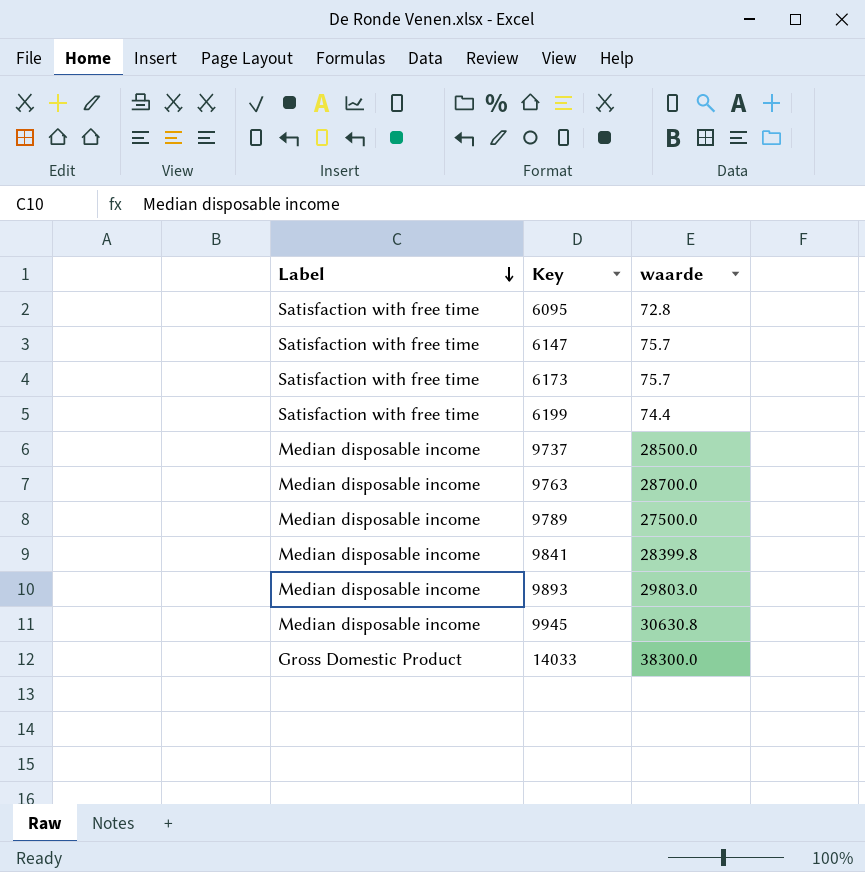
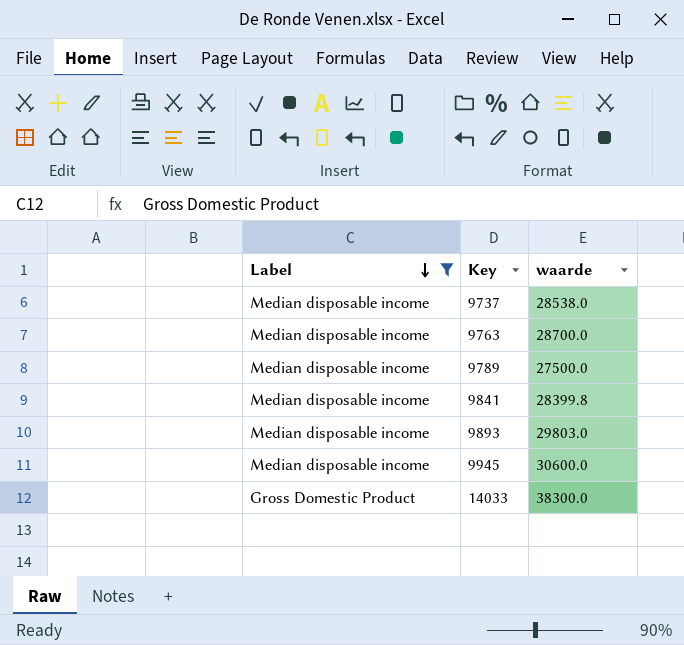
filter: none -> Label != Satisfaction with free time
9737 | waarde: 28500.0 -> 28538.0
9945 | waarde: 30630.8 -> 30600.0

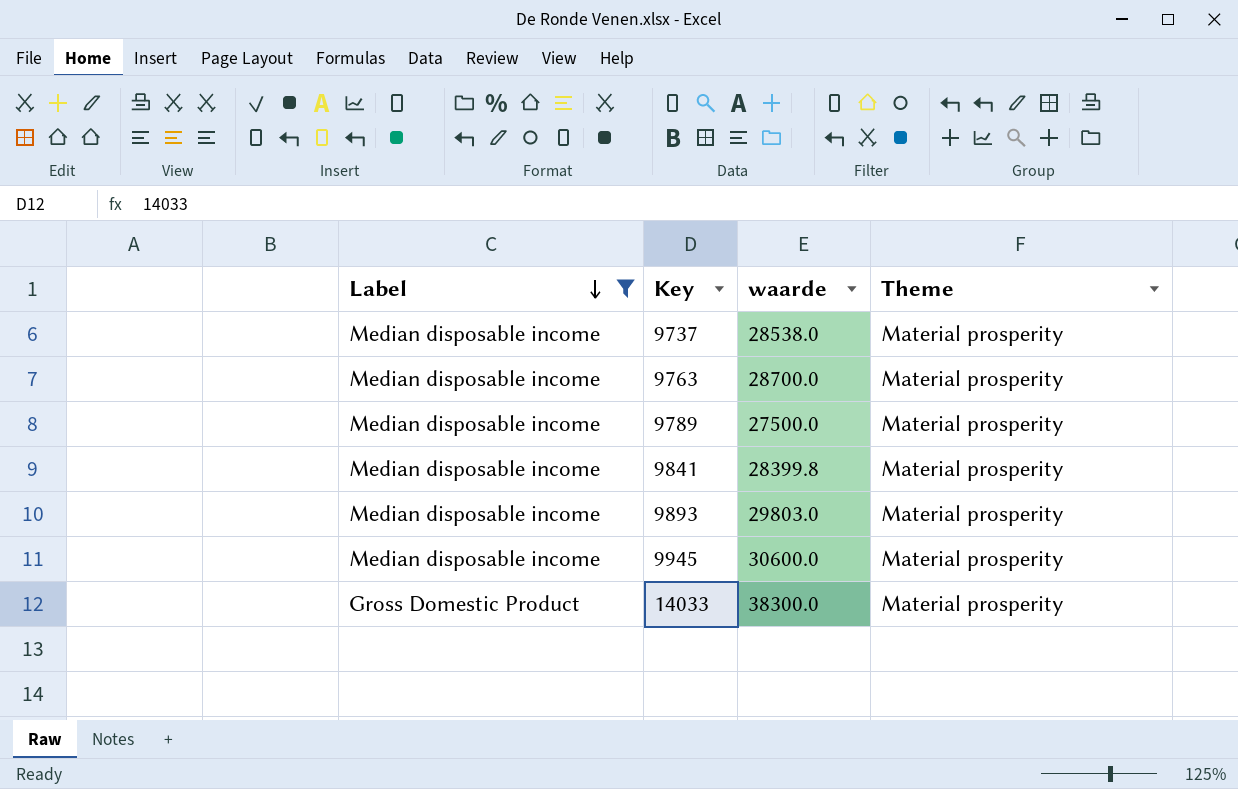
column Theme | position: none -> 4

